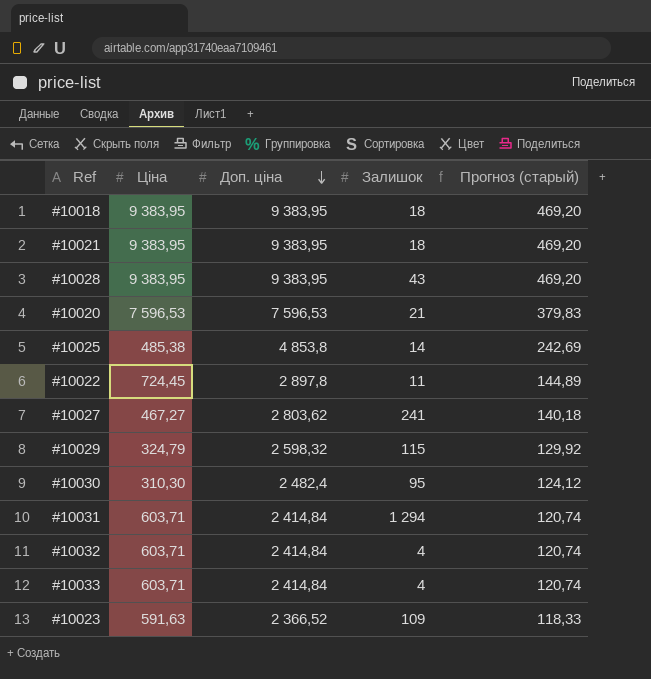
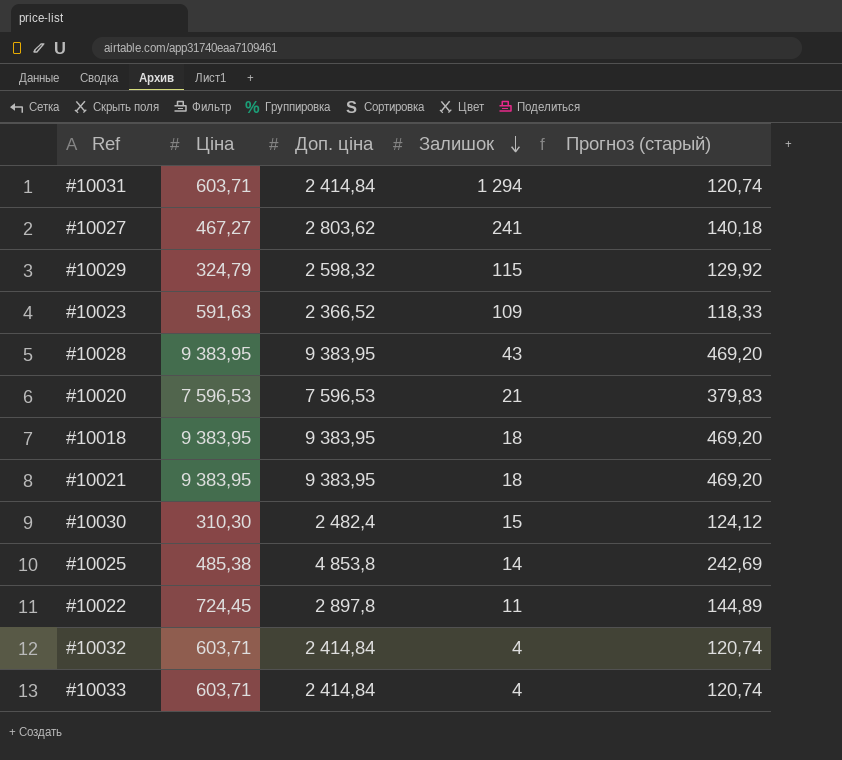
row order: Доп. ціна descending -> Залишок descending
#10030 | Залишок: 95 -> 15

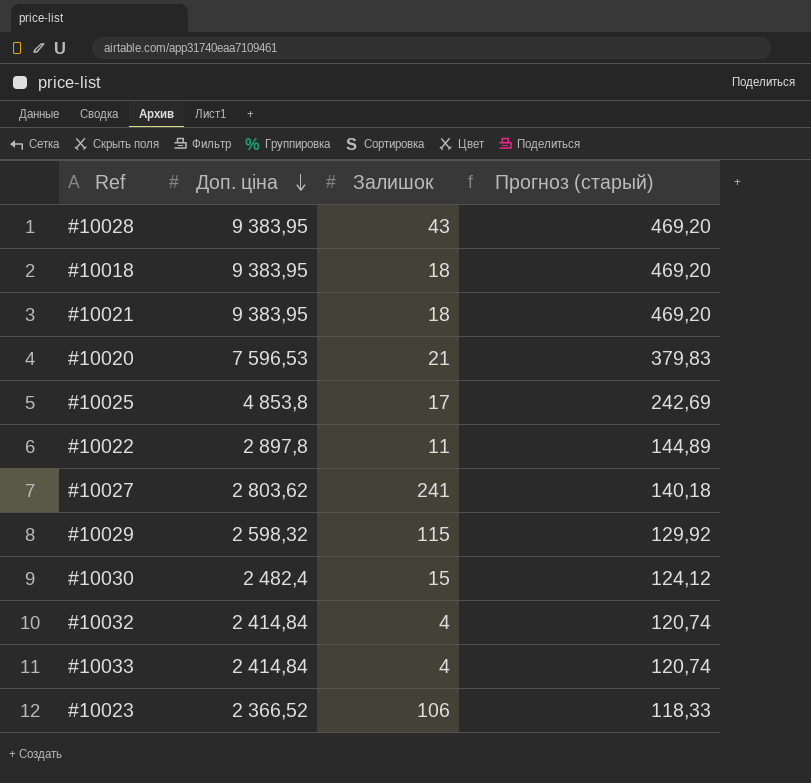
row order: Залишок descending -> Доп. ціна descending
column Ціна | position: 2 -> none
row #10031: 603,71 | 2 414,84 | 1 294 | 120,74 -> none
#10025 | Залишок: 14 -> 17
#10023 | Залишок: 109 -> 106

